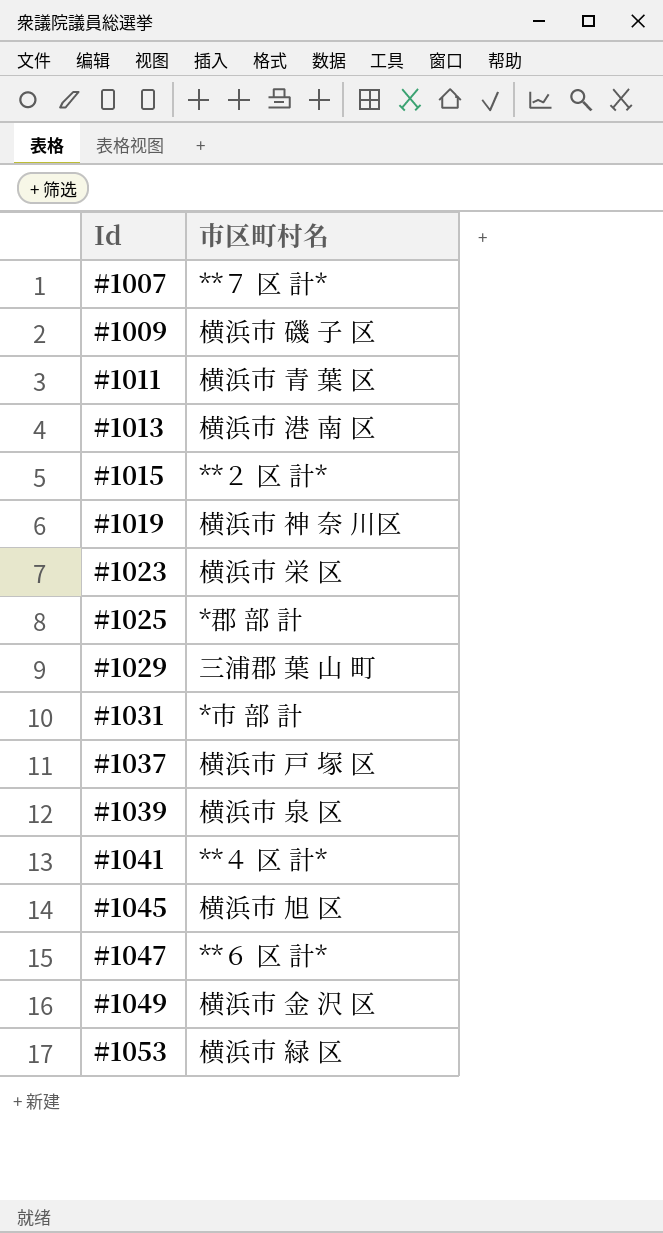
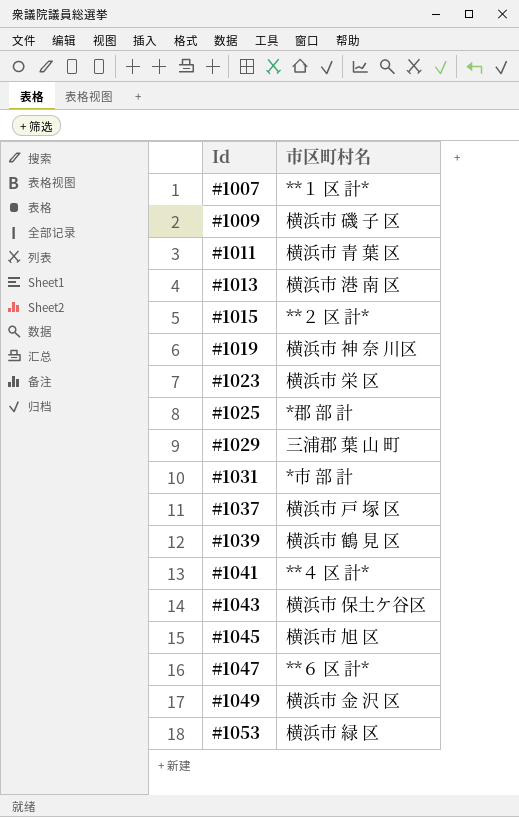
#1007 | 市区町村名: **７ 区 計* -> **１ 区 計*
#1039 | 市区町村名: 横浜市 泉 区 -> 横浜市 鶴 見 区
row #1043: none -> 横浜市 保土ケ谷区

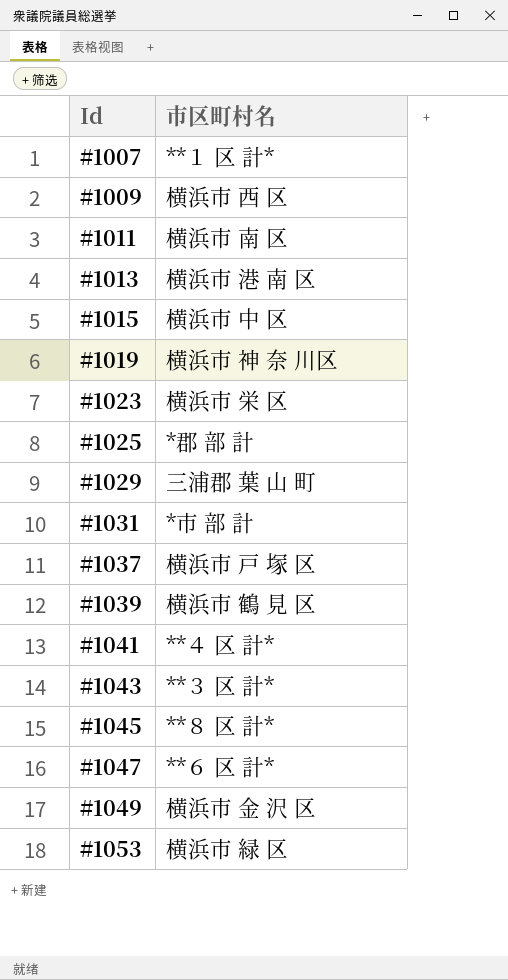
#1009 | 市区町村名: 横浜市 磯 子 区 -> 横浜市 西 区
#1011 | 市区町村名: 横浜市 青 葉 区 -> 横浜市 南 区
#1015 | 市区町村名: **２ 区 計* -> 横浜市 中 区
#1043 | 市区町村名: 横浜市 保土ケ谷区 -> **３ 区 計*
#1045 | 市区町村名: 横浜市 旭 区 -> **８ 区 計*

